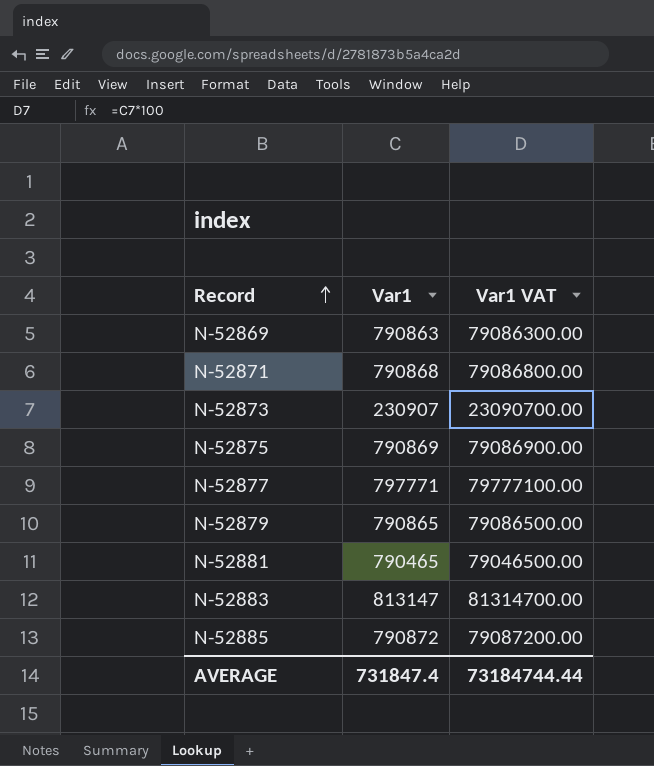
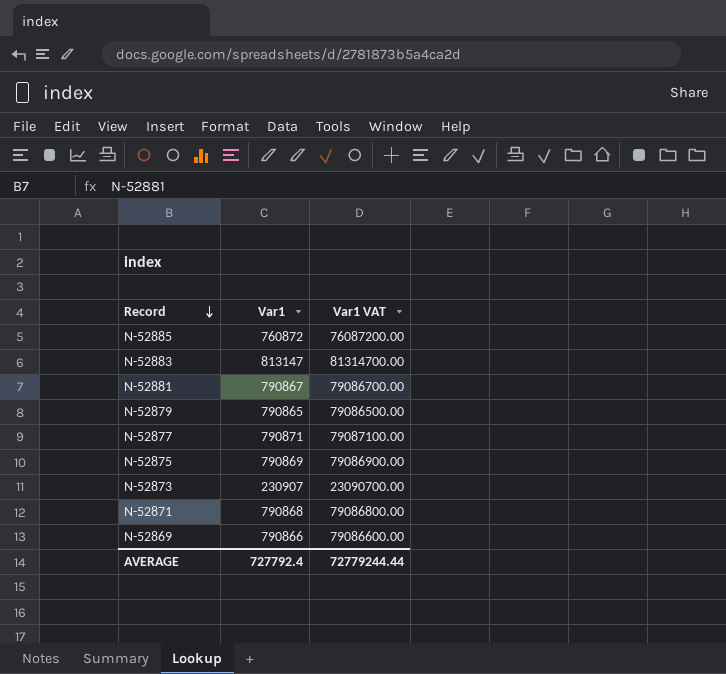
row order: Record ascending -> Record descending
N-52885 | Var1: 790872 -> 760872
N-52885 | Var1 VAT: 79087200.00 -> 76087200.00
N-52881 | Var1: 790465 -> 790867
N-52881 | Var1 VAT: 79046500.00 -> 79086700.00
N-52877 | Var1: 797771 -> 790871
N-52877 | Var1 VAT: 79777100.00 -> 79087100.00
N-52869 | Var1: 790863 -> 790866
N-52869 | Var1 VAT: 79086300.00 -> 79086600.00
AVERAGE | Var1: 731847.4 -> 727792.4
AVERAGE | Var1 VAT: 73184744.44 -> 72779244.44

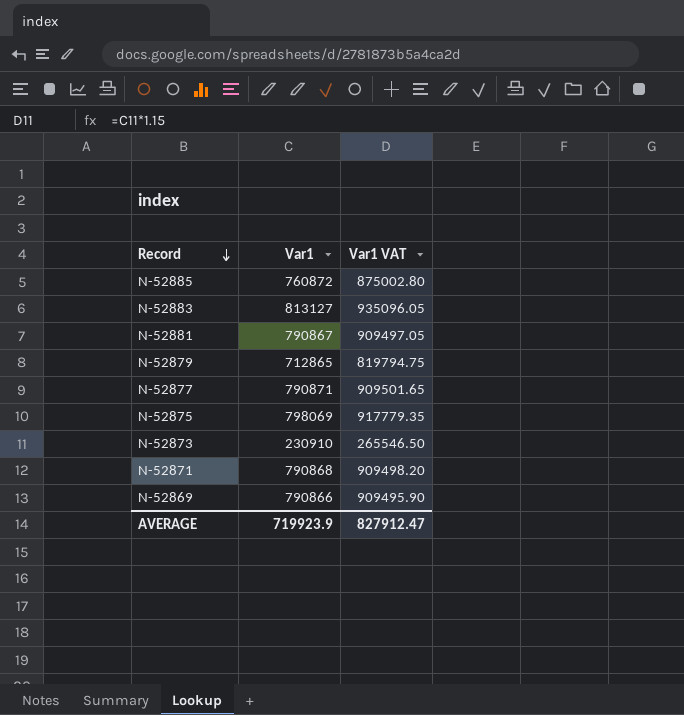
column Var1 VAT | formula: [Var1] * 100 -> [Var1] * 1.15
N-52883 | Var1: 813147 -> 813127
N-52879 | Var1: 790865 -> 712865
N-52875 | Var1: 790869 -> 798069
N-52873 | Var1: 230907 -> 230910
AVERAGE | Var1: 727792.4 -> 719923.9
AVERAGE | Var1 VAT: 72779244.44 -> 827912.47

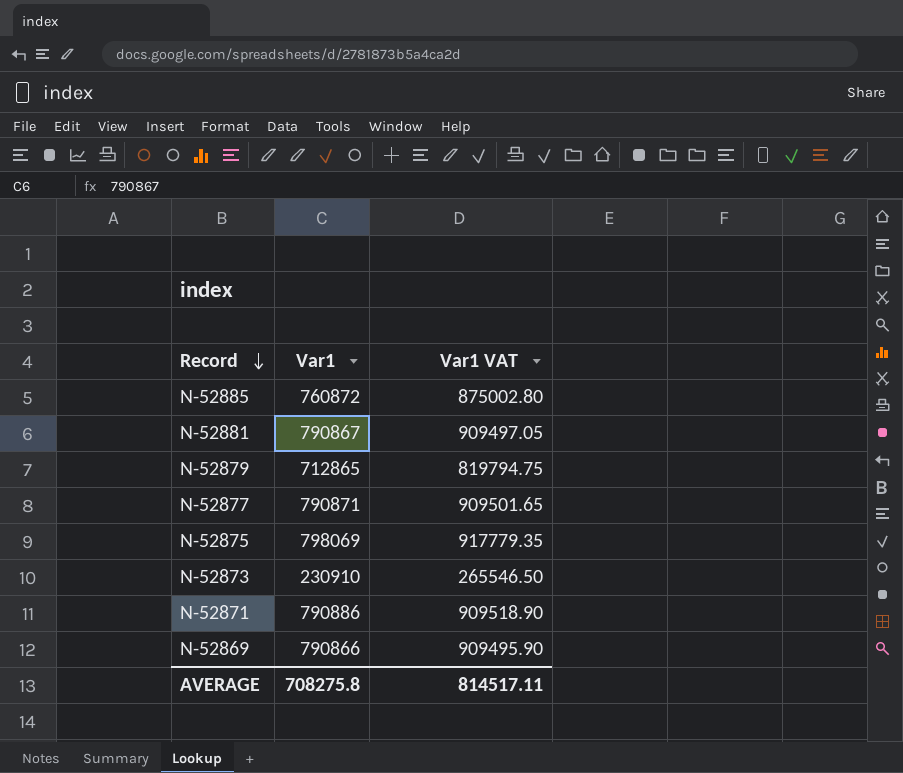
row N-52883: 813127 | 935096.05 -> none
N-52871 | Var1: 790868 -> 790886
N-52871 | Var1 VAT: 909498.20 -> 909518.90
AVERAGE | Var1: 719923.9 -> 708275.8
AVERAGE | Var1 VAT: 827912.47 -> 814517.11

